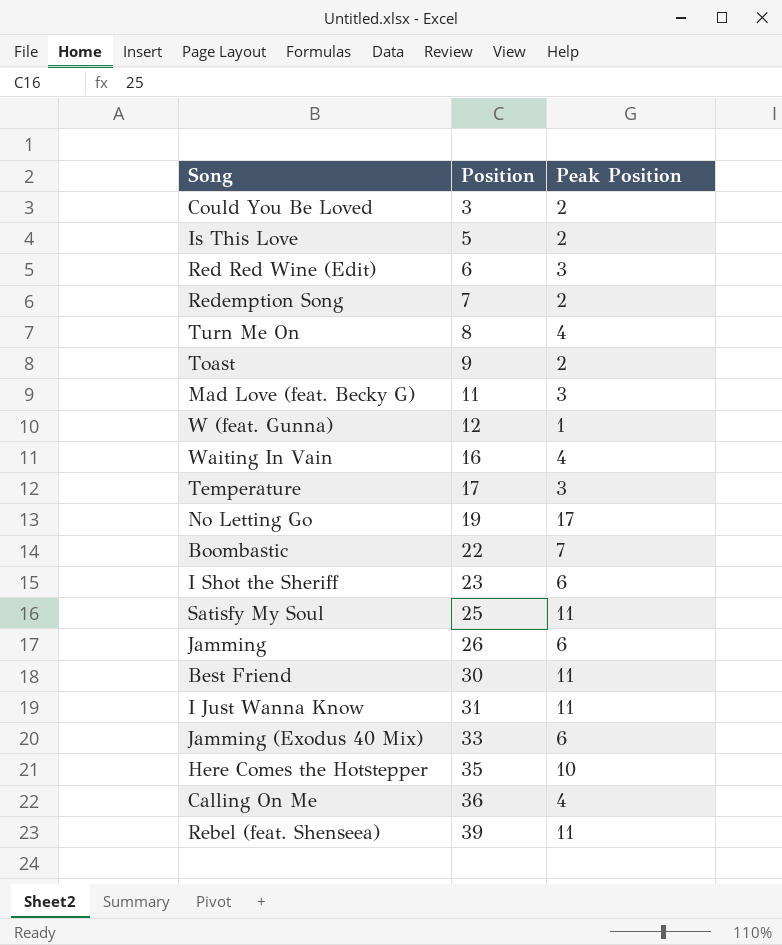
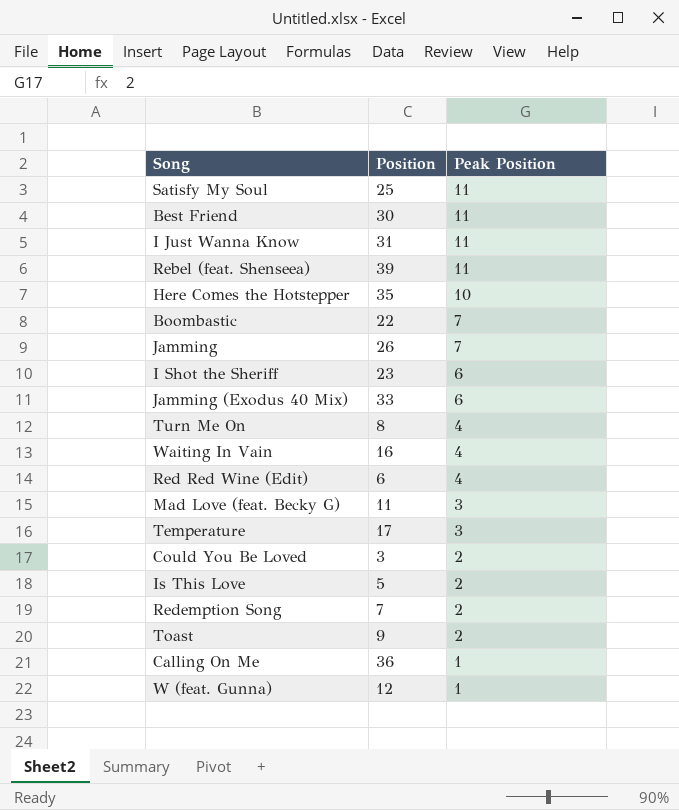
row order: Position ascending -> Peak Position descending
row No Letting Go: 19 | 17 -> none
Jamming | Peak Position: 6 -> 7
Red Red Wine (Edit) | Peak Position: 3 -> 4
Calling On Me | Peak Position: 4 -> 1

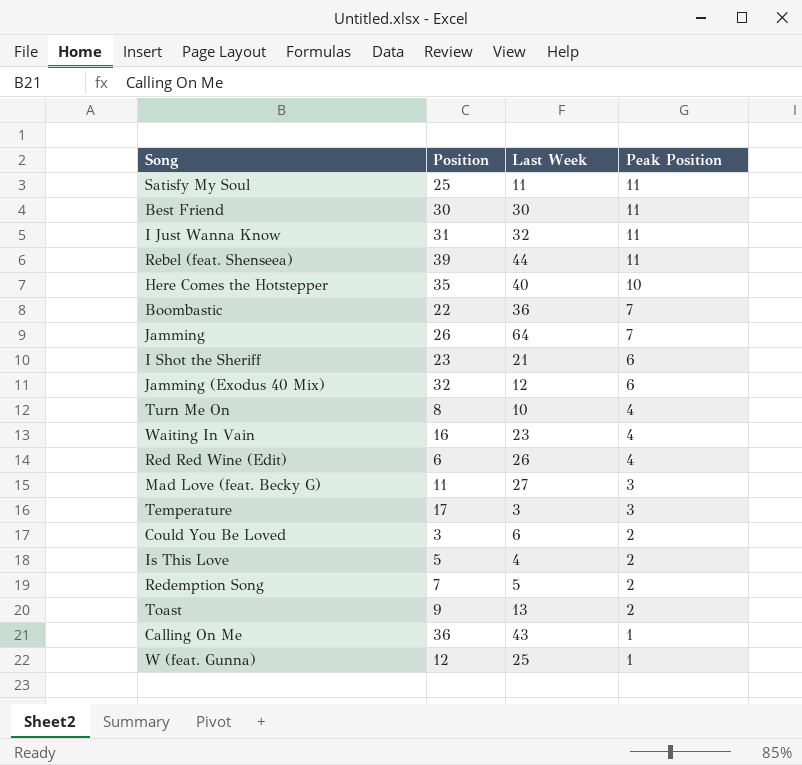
column Last Week | position: none -> 3
Jamming (Exodus 40 Mix) | Position: 33 -> 32

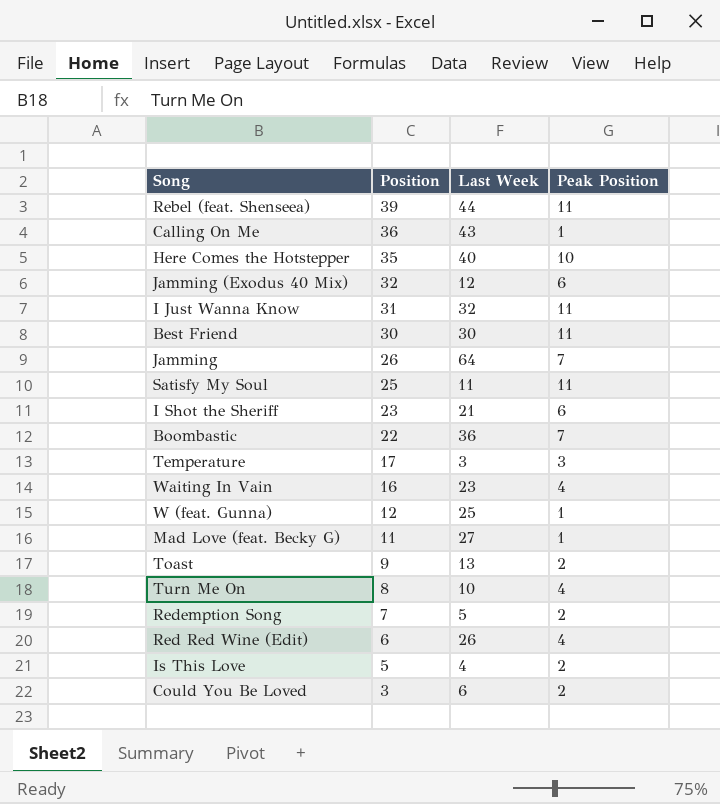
row order: Peak Position descending -> Position descending
Mad Love (feat. Becky G) | Peak Position: 3 -> 1

